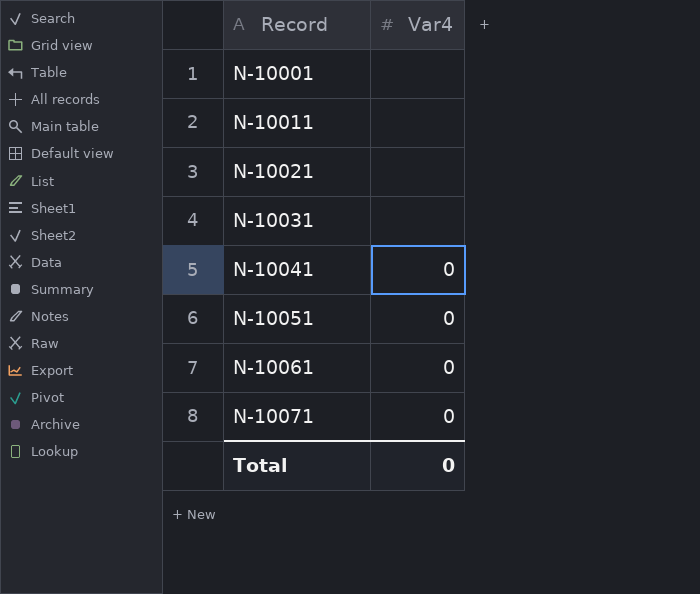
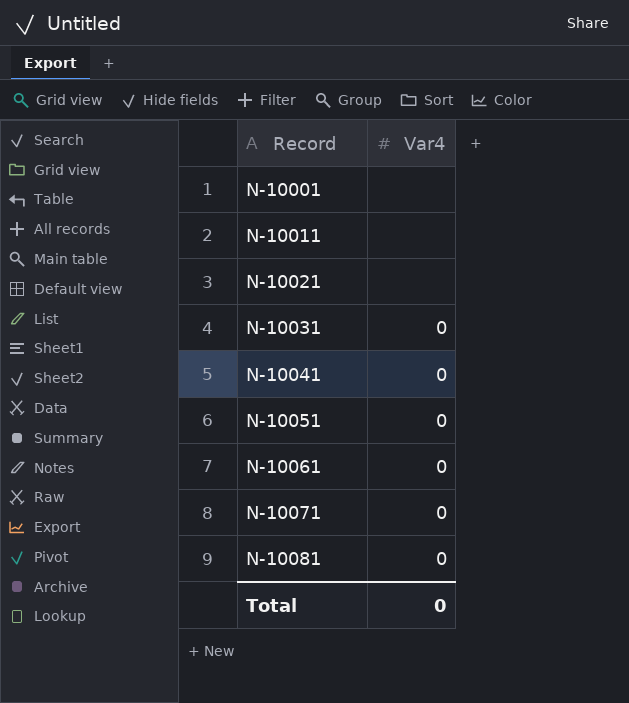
N-10031 | Var4: none -> 0
row N-10081: none -> 0

